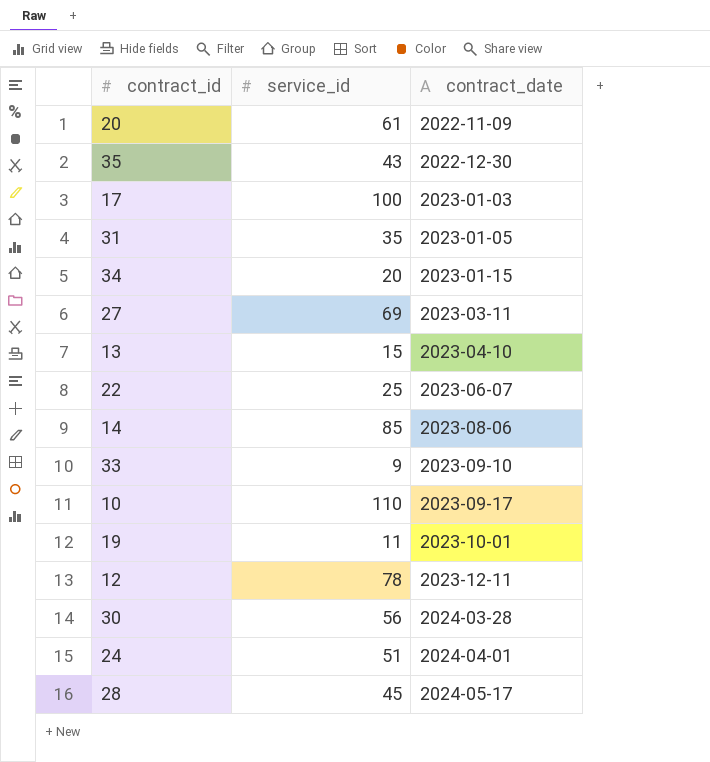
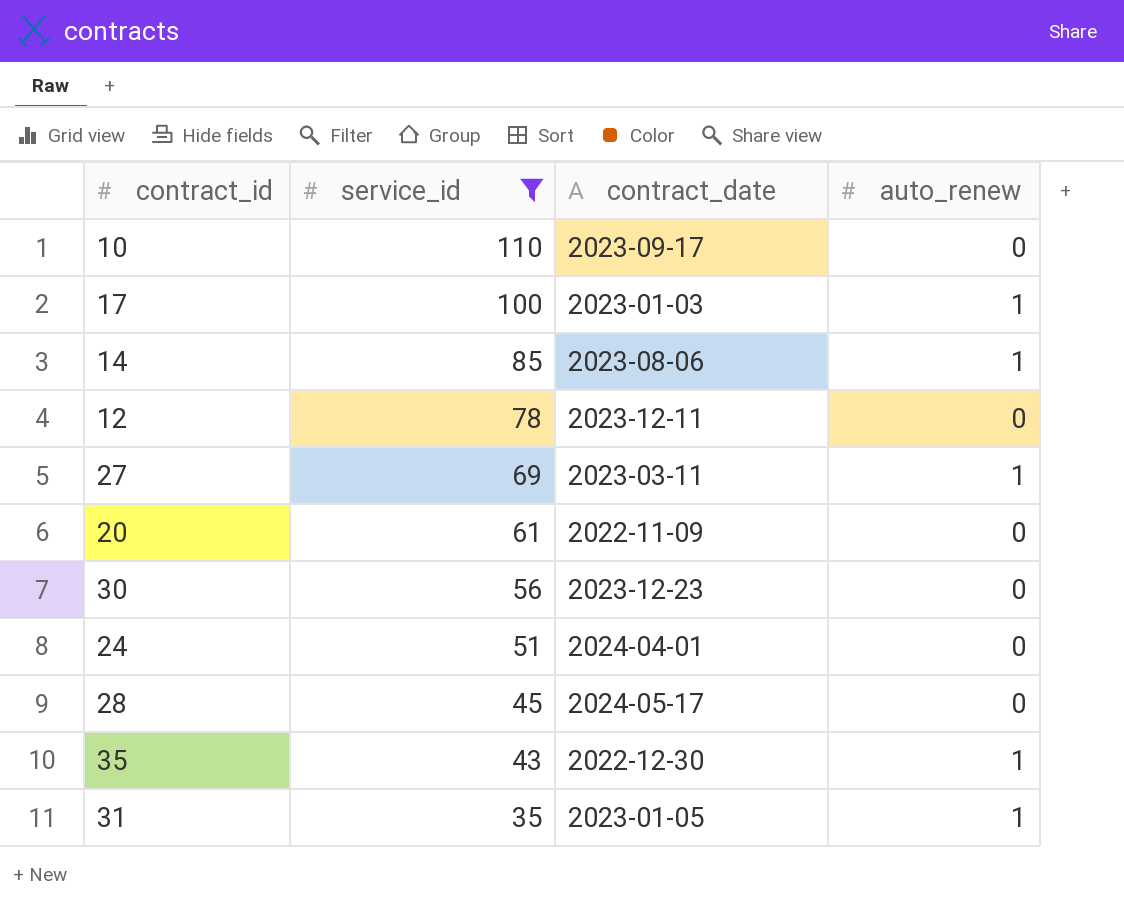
filter: none -> service_id >= 35
row order: contract_date ascending -> service_id descending
column auto_renew | position: none -> 4
30 | contract_date: 2024-03-28 -> 2023-12-23

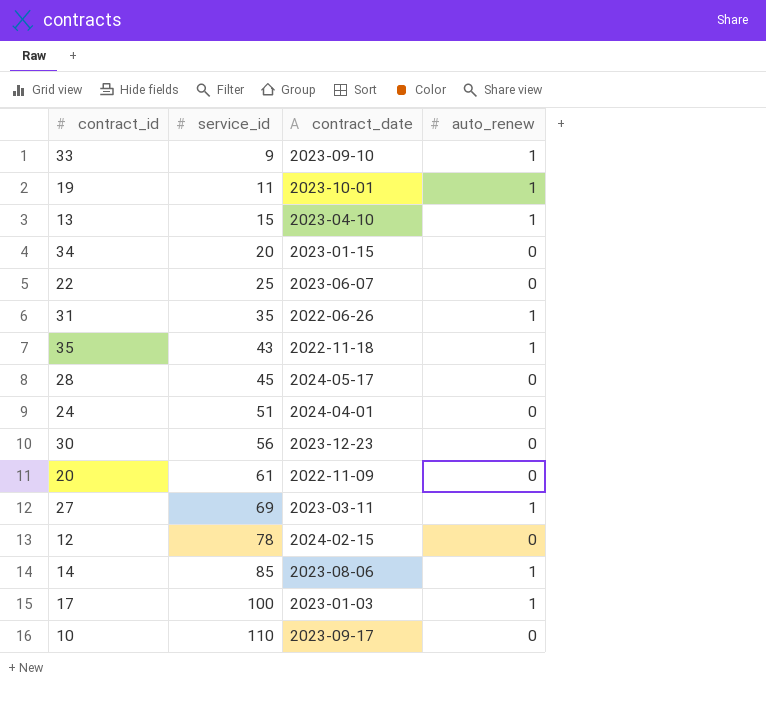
filter: service_id >= 35 -> none
row order: service_id descending -> service_id ascending
31 | contract_date: 2023-01-05 -> 2022-06-26
35 | contract_date: 2022-12-30 -> 2022-11-18
12 | contract_date: 2023-12-11 -> 2024-02-15

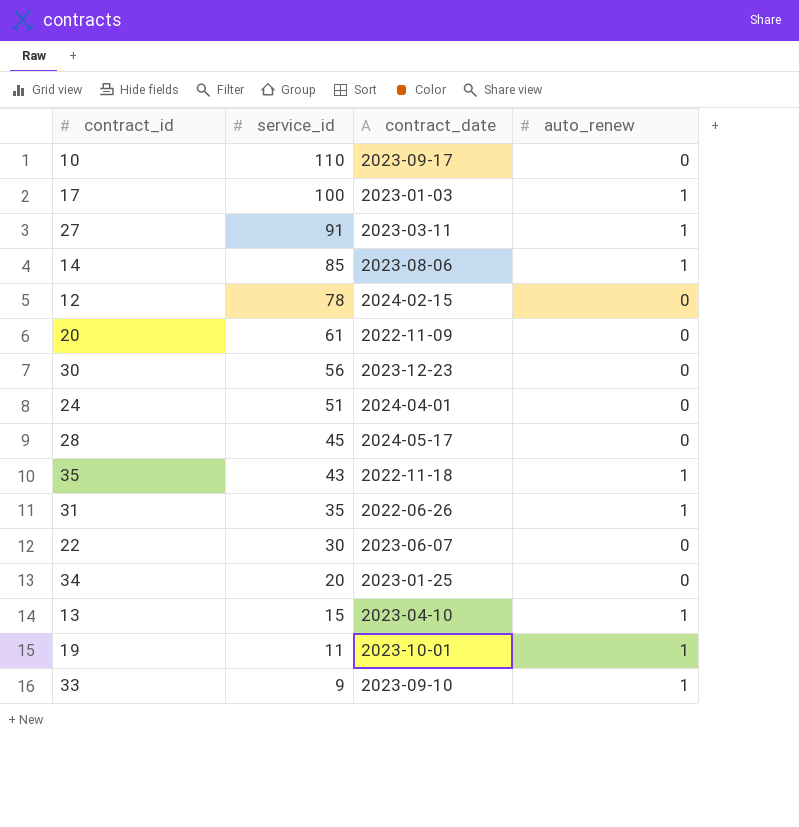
row order: service_id ascending -> service_id descending
27 | service_id: 69 -> 91
22 | service_id: 25 -> 30
34 | contract_date: 2023-01-15 -> 2023-01-25

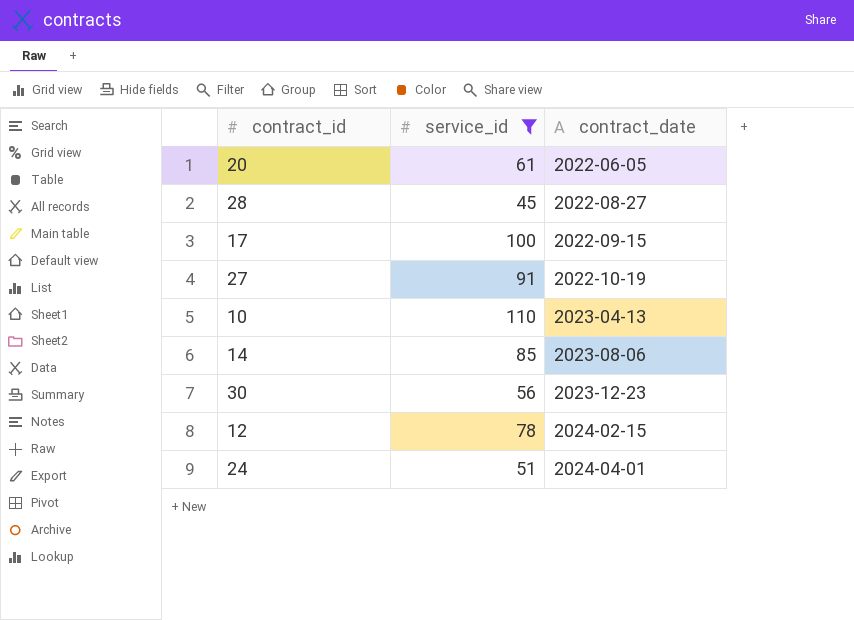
filter: none -> service_id >= 45
row order: service_id descending -> contract_date ascending
column auto_renew | position: 4 -> none
20 | contract_date: 2022-11-09 -> 2022-06-05
28 | contract_date: 2024-05-17 -> 2022-08-27
17 | contract_date: 2023-01-03 -> 2022-09-15
27 | contract_date: 2023-03-11 -> 2022-10-19
10 | contract_date: 2023-09-17 -> 2023-04-13

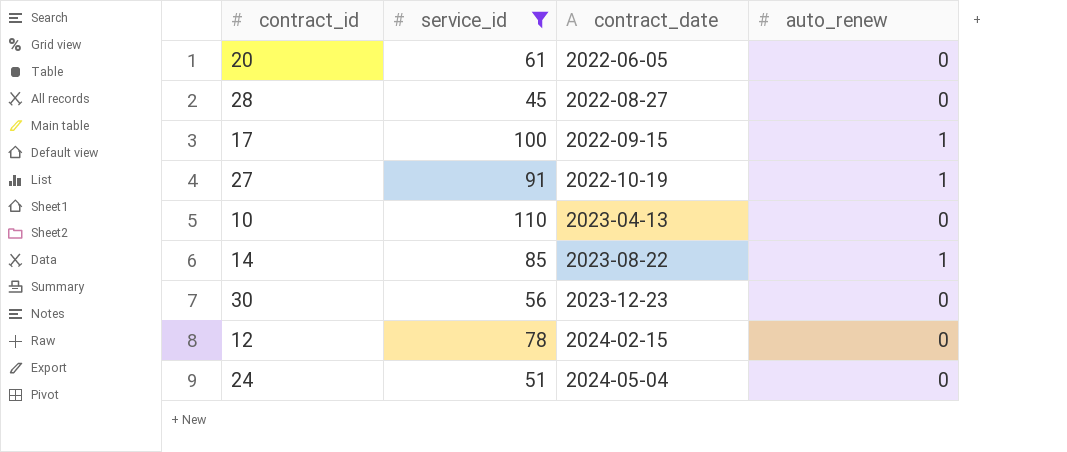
column auto_renew | position: none -> 4
14 | contract_date: 2023-08-06 -> 2023-08-22
24 | contract_date: 2024-04-01 -> 2024-05-04

